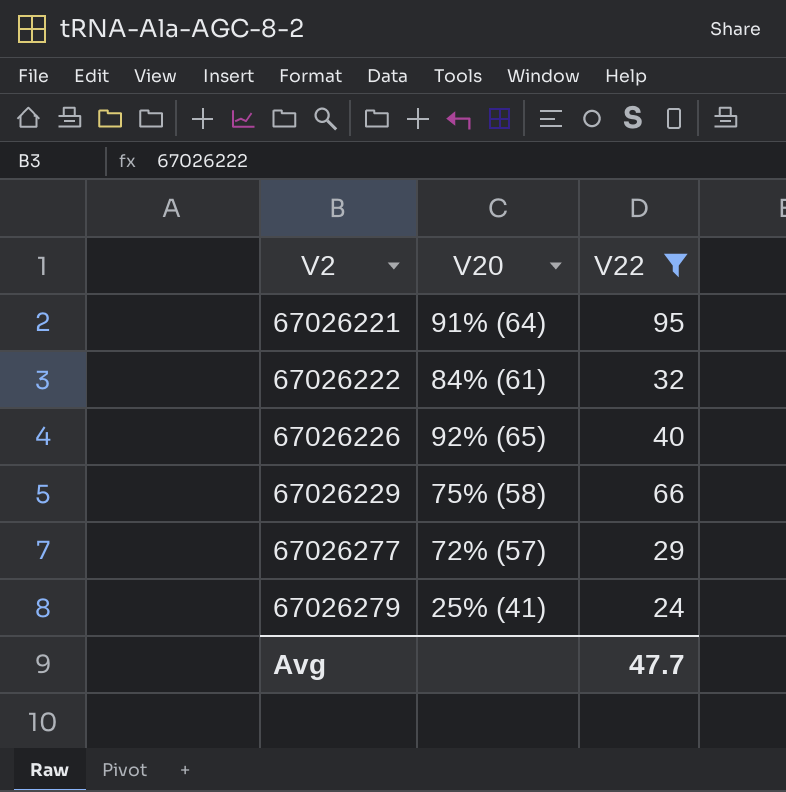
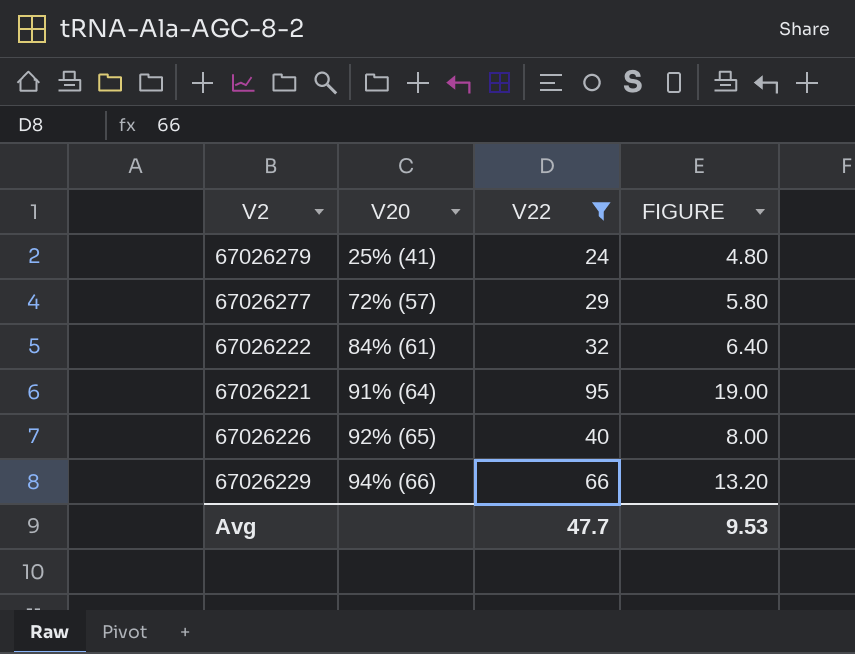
row order: V2 ascending -> V20 ascending
column FIGURE | formula: none -> [V22] * 0.2
67026229 | V20: 75% (58) -> 94% (66)

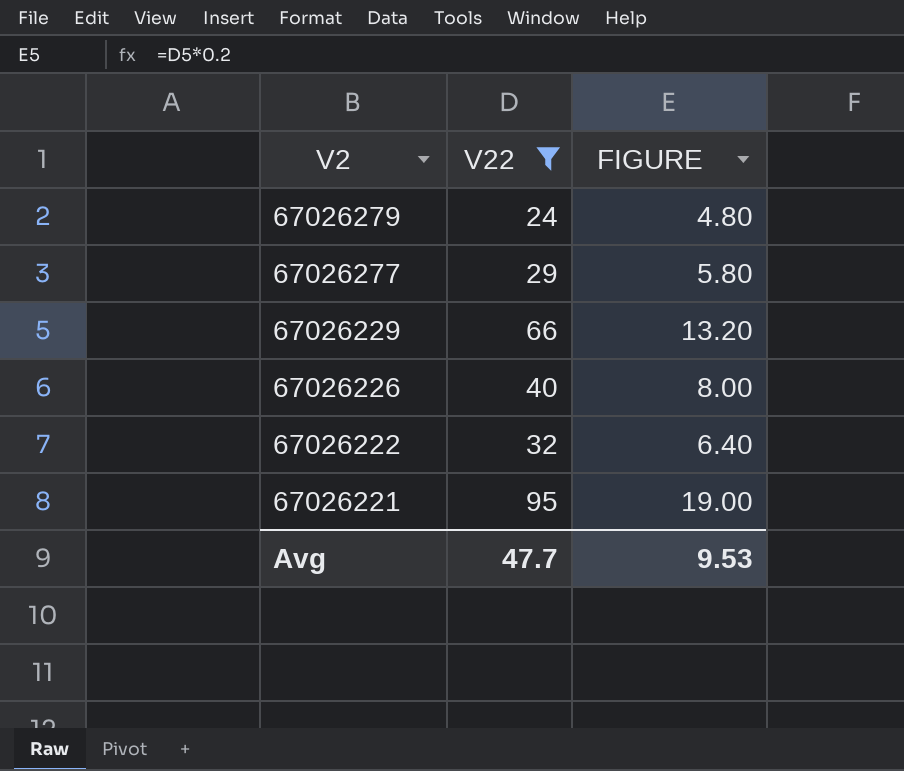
row order: V20 ascending -> V2 descending
column V20 | position: 2 -> none

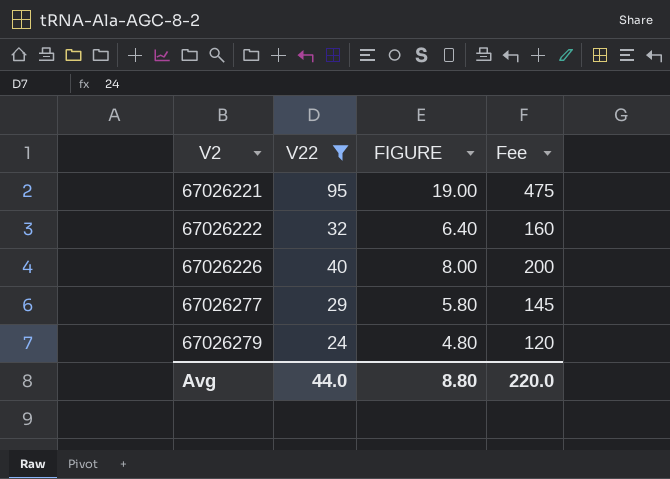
row order: V2 descending -> V2 ascending
column Fee | formula: none -> [V22] * 5
row 67026229: 66 | 13.20 -> none
Avg | V22: 47.7 -> 44.0
Avg | FIGURE: 9.53 -> 8.80

